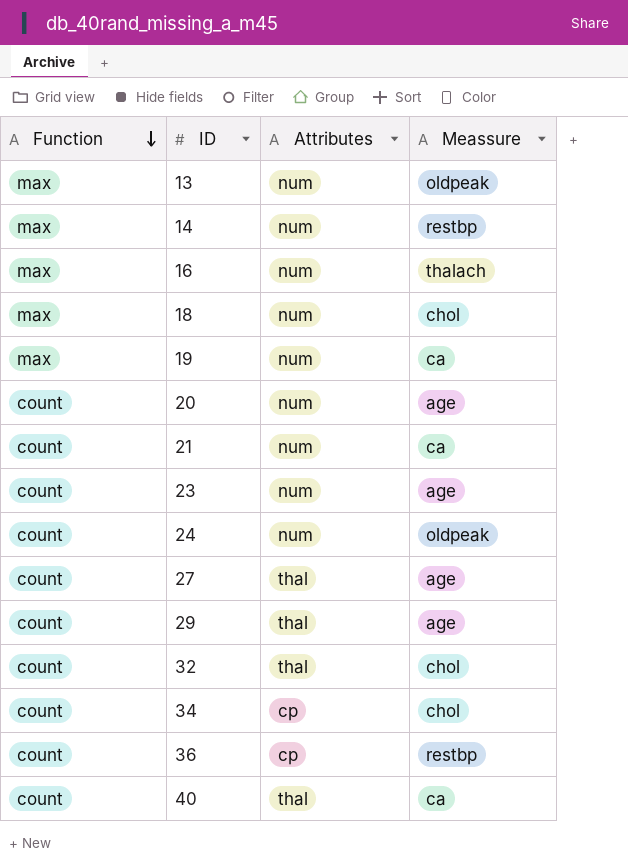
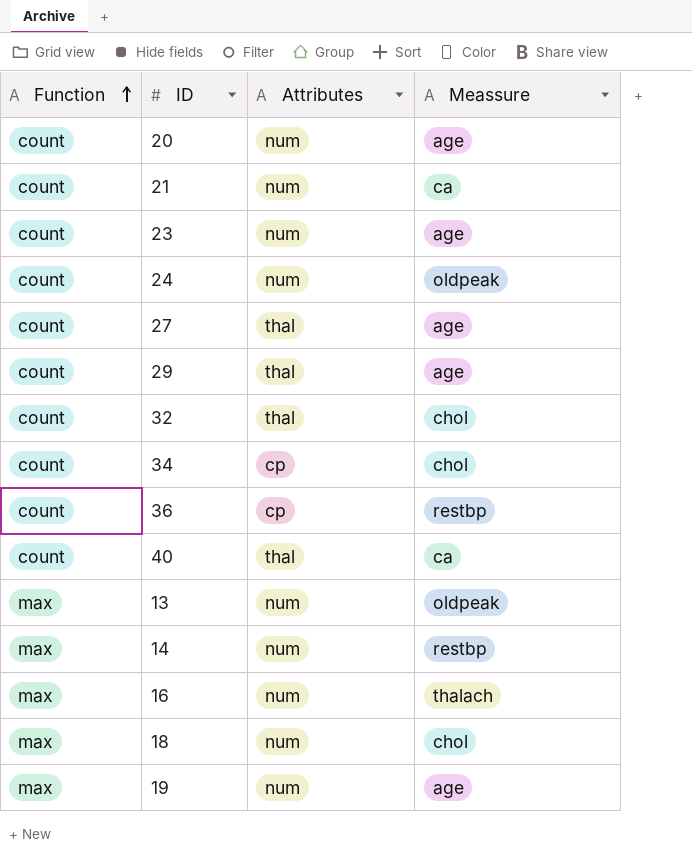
row order: Function descending -> Function ascending
19 | Meassure: ca -> age

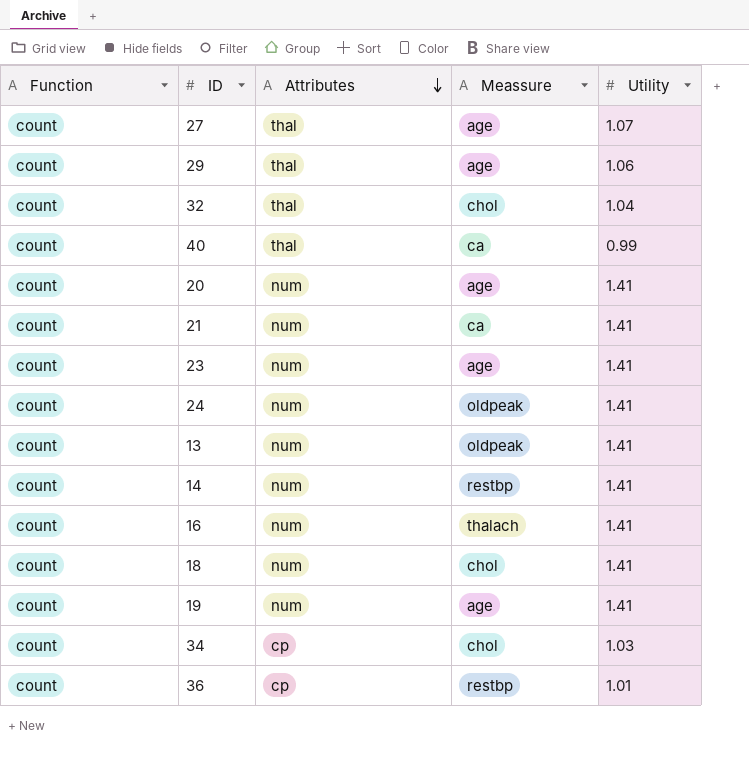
row order: Function ascending -> Attributes descending
column Utility | position: none -> 5
13 | Function: max -> count
14 | Function: max -> count
16 | Function: max -> count
18 | Function: max -> count
19 | Function: max -> count

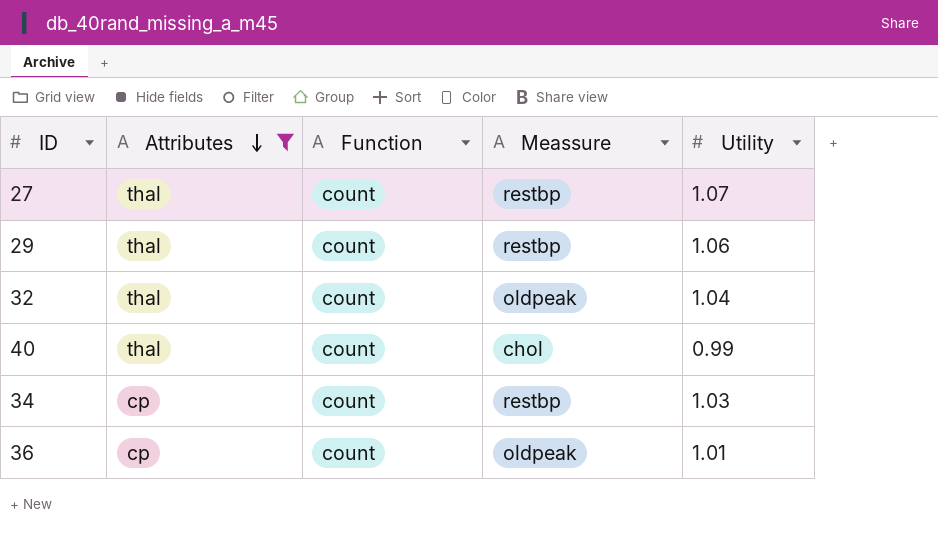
filter: none -> Attributes != num
column Function | position: 1 -> 3
27 | Meassure: age -> restbp
29 | Meassure: age -> restbp
32 | Meassure: chol -> oldpeak
40 | Meassure: ca -> chol
34 | Meassure: chol -> restbp
36 | Meassure: restbp -> oldpeak

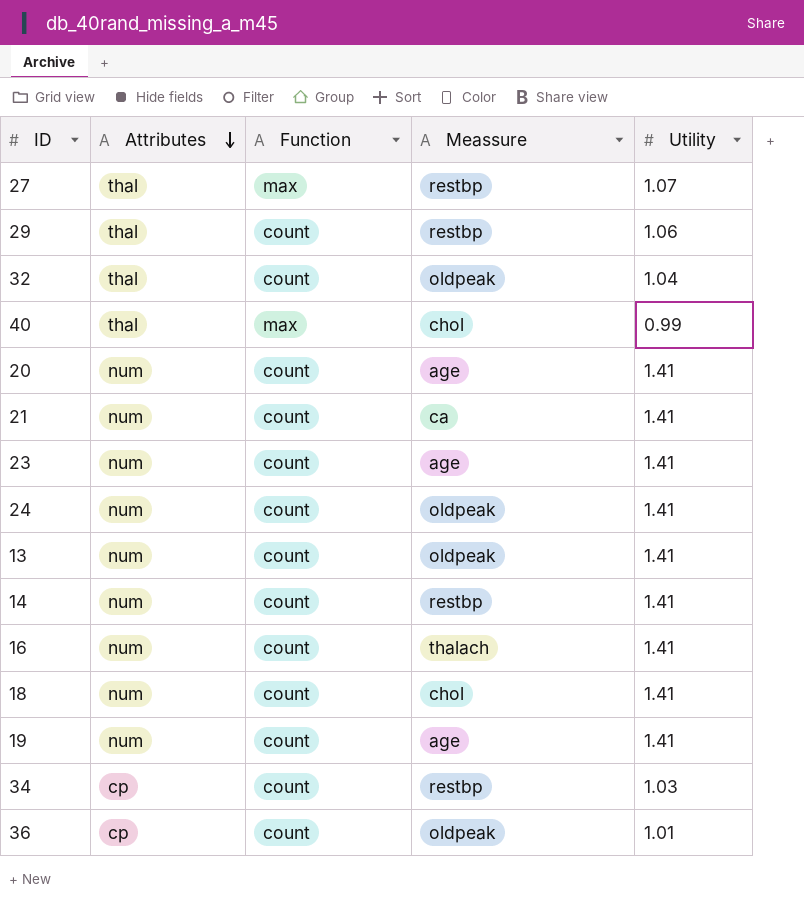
filter: Attributes != num -> none
27 | Function: count -> max
40 | Function: count -> max

